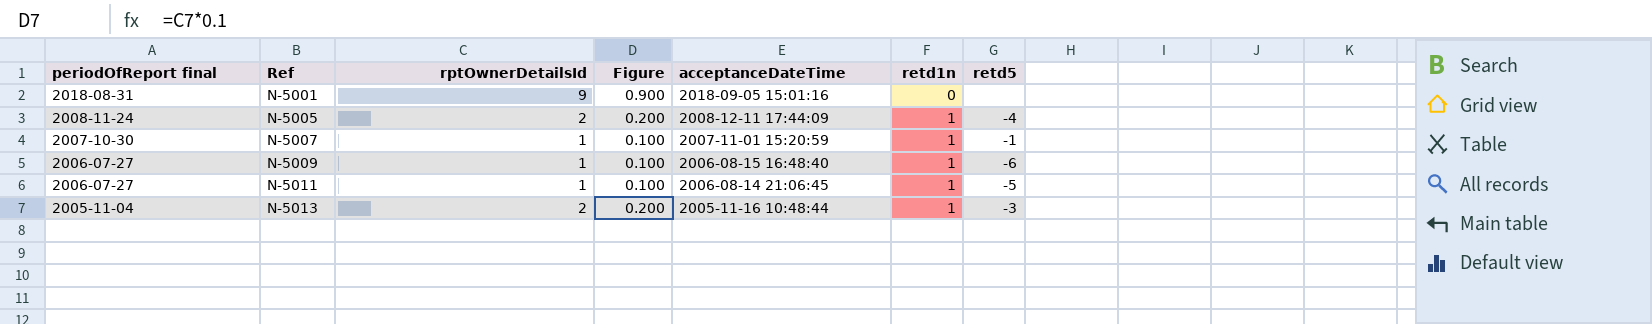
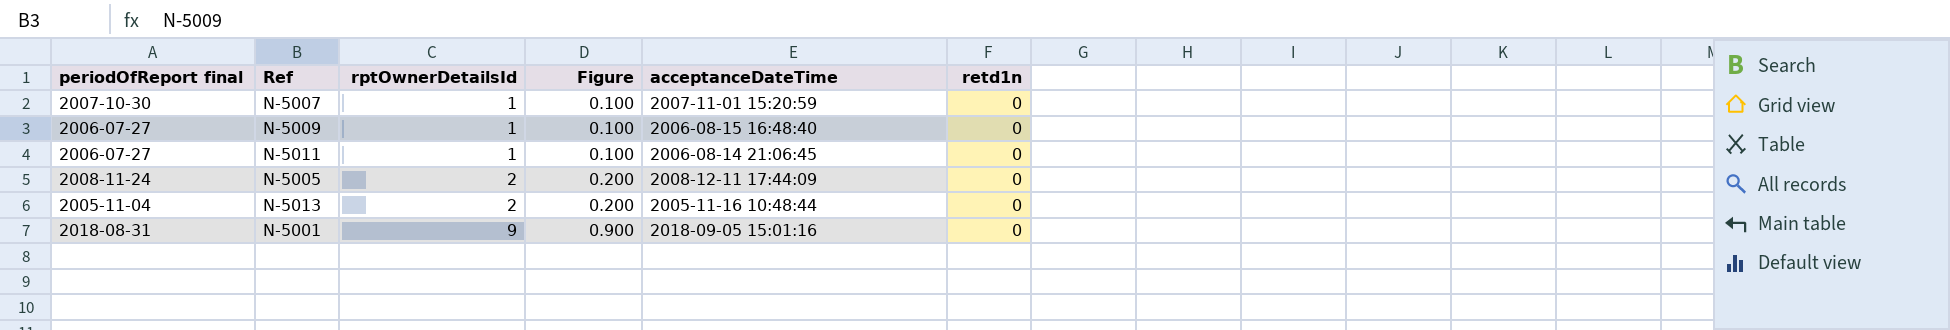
row order: periodOfReport final descending -> rptOwnerDetailsId ascending
column retd5 | position: 7 -> none
N-5007 | retd1n: 1 -> 0
N-5009 | retd1n: 1 -> 0
N-5011 | retd1n: 1 -> 0
N-5005 | retd1n: 1 -> 0
N-5013 | retd1n: 1 -> 0

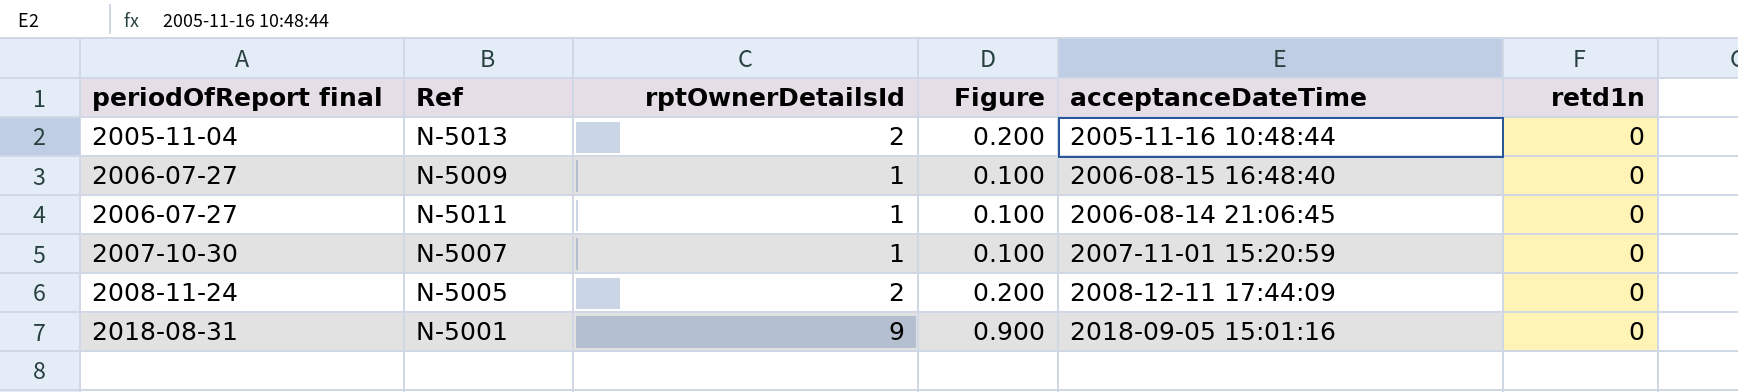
row order: rptOwnerDetailsId ascending -> periodOfReport final ascending

